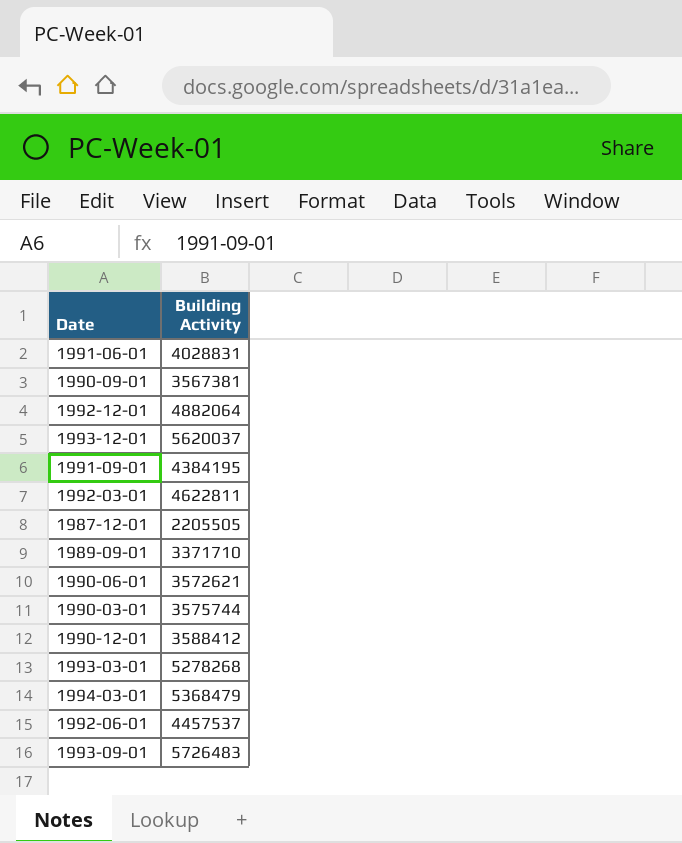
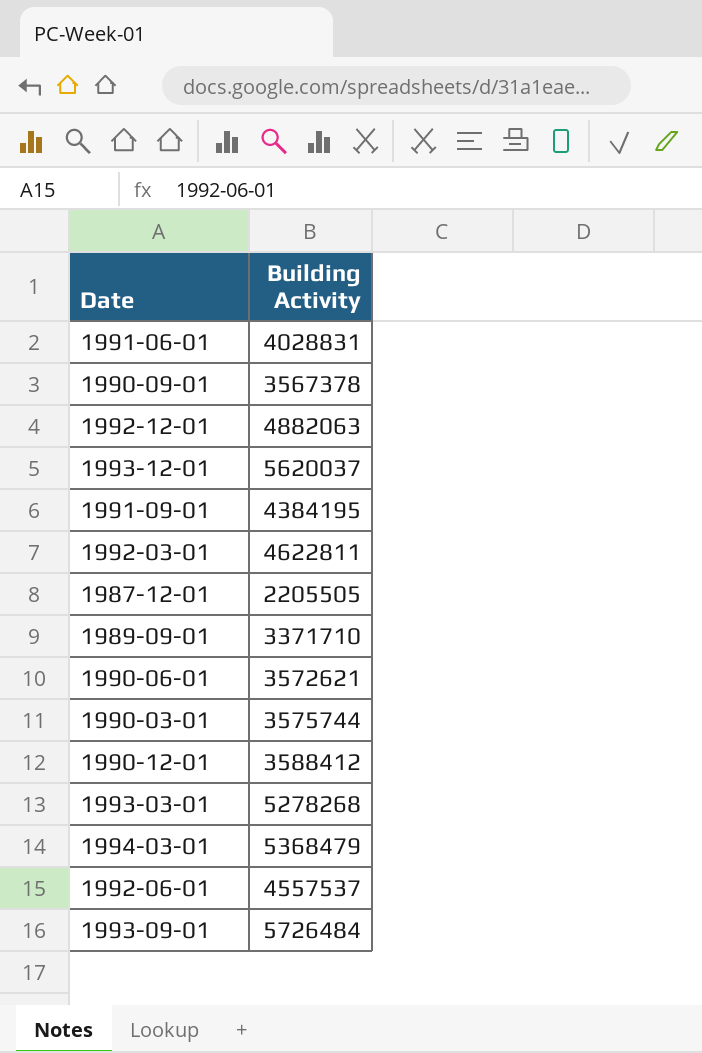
1990-09-01 | Building Activity: 3567381 -> 3567378
1992-12-01 | Building Activity: 4882064 -> 4882063
1992-06-01 | Building Activity: 4457537 -> 4557537
1993-09-01 | Building Activity: 5726483 -> 5726484

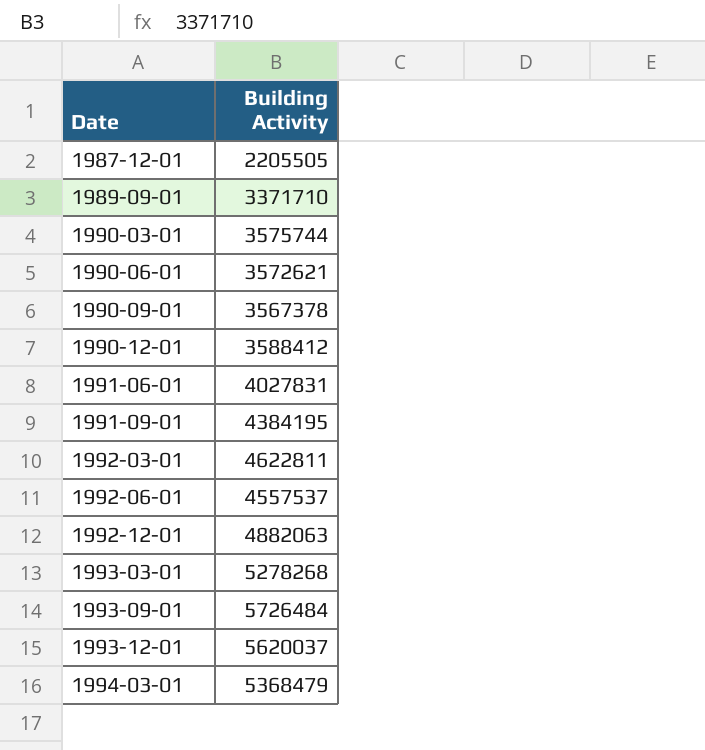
row order: none -> Date ascending
1991-06-01 | Building Activity: 4028831 -> 4027831

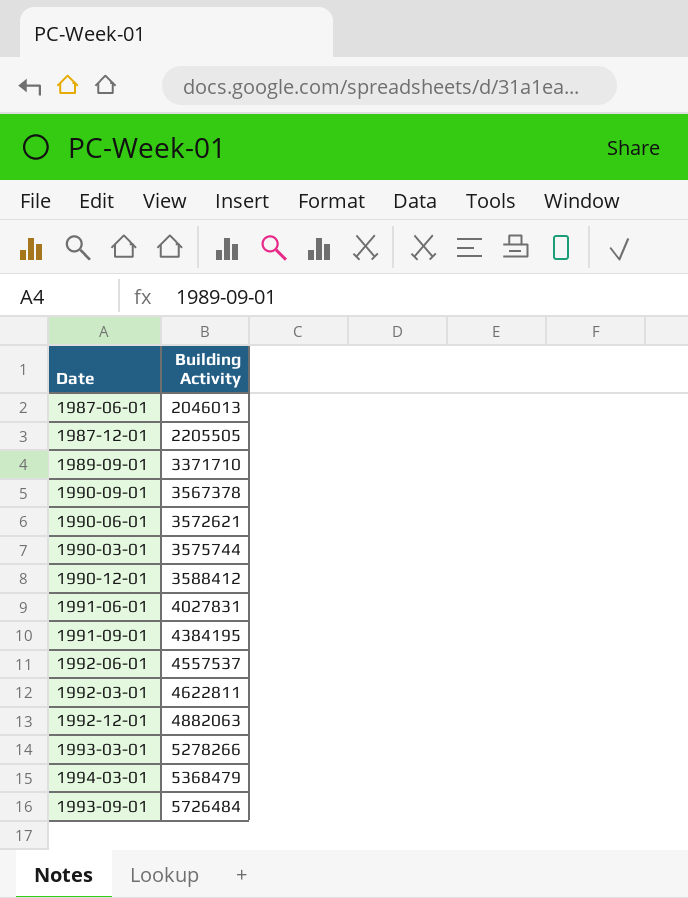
row order: Date ascending -> Building Activity ascending
row 1993-12-01: 5620037 -> none
row 1987-06-01: none -> 2046013
1993-03-01 | Building Activity: 5278268 -> 5278266

